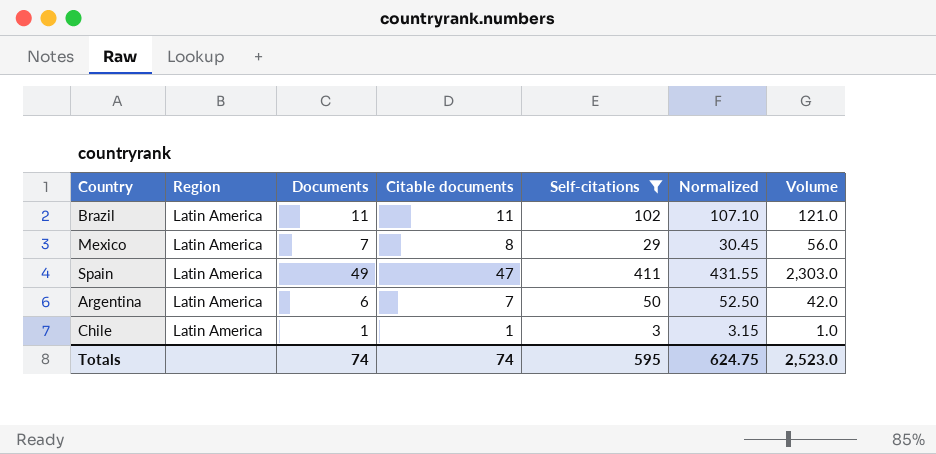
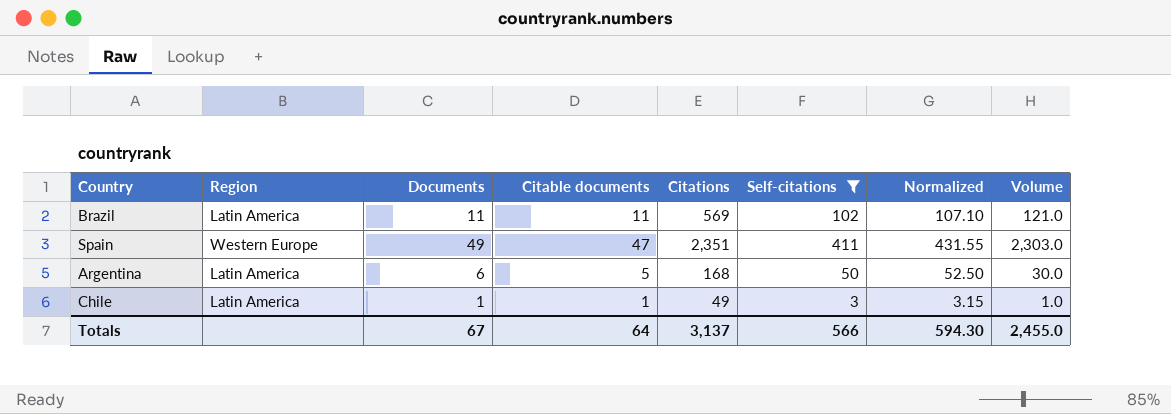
column Citations | position: none -> 5
row Mexico: Latin America | 7 | 8 | 29 | 30.45 | 56.0 -> none
Spain | Region: Latin America -> Western Europe
Argentina | Citable documents: 7 -> 5
Argentina | Volume: 42.0 -> 30.0
Totals | Documents: 74 -> 67
Totals | Citable documents: 74 -> 64
Totals | Self-citations: 595 -> 566
Totals | Normalized: 624.75 -> 594.30
Totals | Volume: 2,523.0 -> 2,455.0

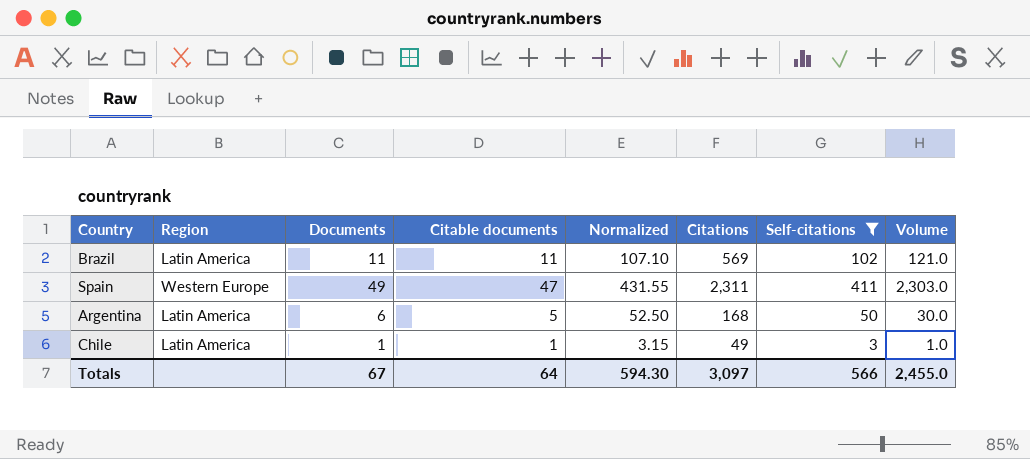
column Normalized | position: 7 -> 5
Spain | Citations: 2,351 -> 2,311
Totals | Citations: 3,137 -> 3,097

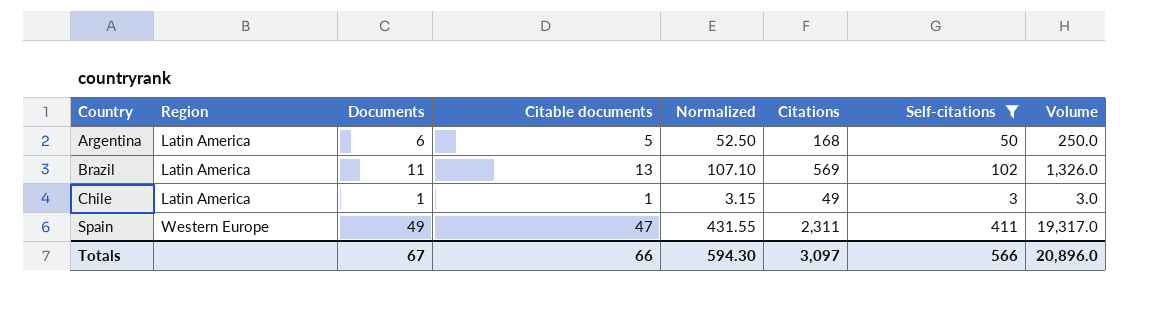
row order: none -> Country ascending
column Volume | formula: [Documents] * [Citable documents] -> [Citable documents] * [Self-citations]
Brazil | Citable documents: 11 -> 13
Totals | Citable documents: 64 -> 66
Totals | Volume: 2,455.0 -> 20,896.0

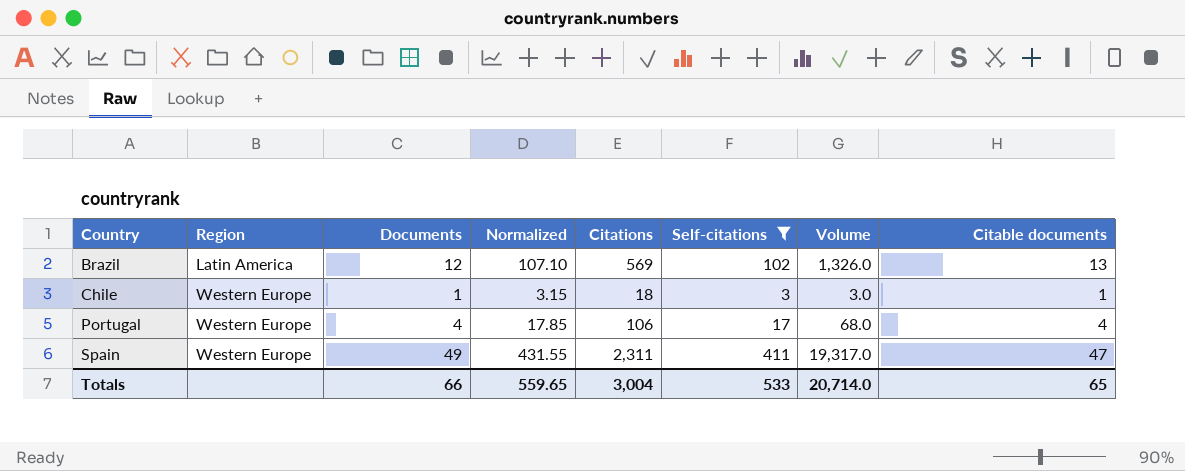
column Citable documents | position: 4 -> 8
row Argentina: Latin America | 6 | 5 | 52.50 | 168 | 50 | 250.0 -> none
Brazil | Documents: 11 -> 12
Chile | Region: Latin America -> Western Europe
Chile | Citations: 49 -> 18
row Portugal: none -> Western Europe | 4 | 17.85 | 106 | 17 | 68.0 | 4
Totals | Documents: 67 -> 66
Totals | Normalized: 594.30 -> 559.65
Totals | Citations: 3,097 -> 3,004
Totals | Self-citations: 566 -> 533
Totals | Volume: 20,896.0 -> 20,714.0
Totals | Citable documents: 66 -> 65

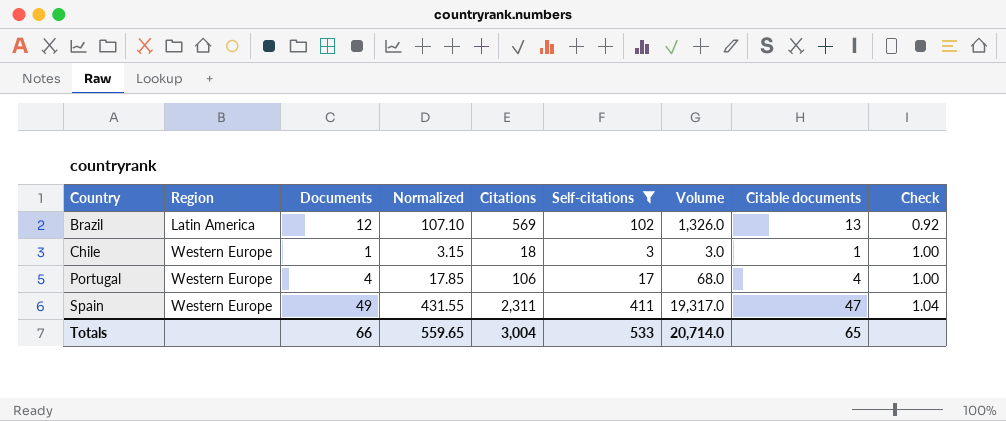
column Check | formula: none -> [Documents] / [Citable documents]

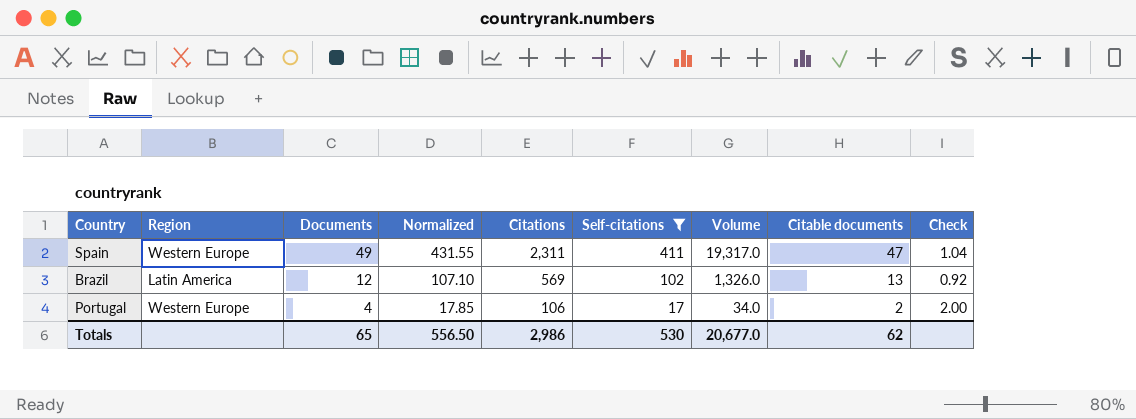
row order: Country ascending -> Documents descending
row Chile: Western Europe | 1 | 3.15 | 18 | 3 | 3.0 | 1 | 1.00 -> none
Portugal | Volume: 68.0 -> 34.0
Portugal | Citable documents: 4 -> 2
Portugal | Check: 1.00 -> 2.00
Totals | Documents: 66 -> 65
Totals | Normalized: 559.65 -> 556.50
Totals | Citations: 3,004 -> 2,986
Totals | Self-citations: 533 -> 530
Totals | Volume: 20,714.0 -> 20,677.0
Totals | Citable documents: 65 -> 62

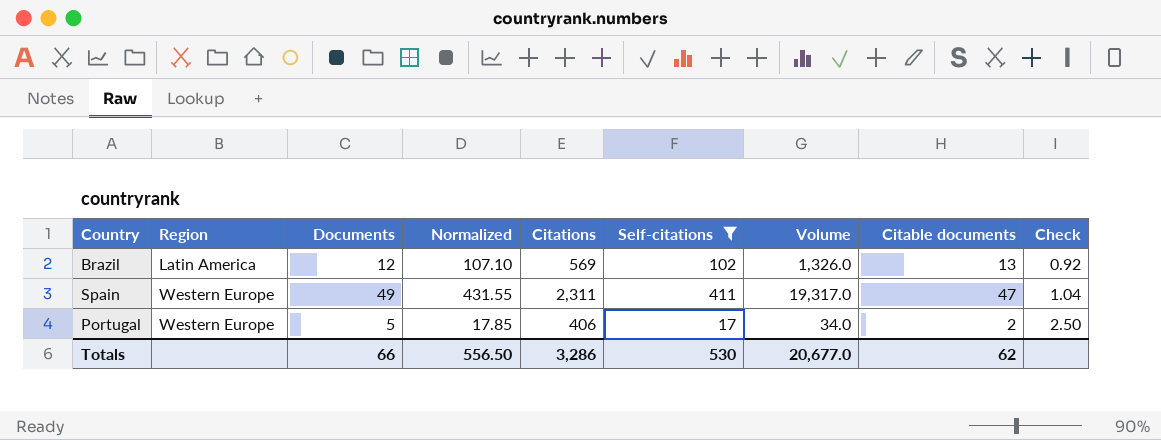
row order: Documents descending -> Region ascending
Portugal | Documents: 4 -> 5
Portugal | Citations: 106 -> 406
Portugal | Check: 2.00 -> 2.50
Totals | Documents: 65 -> 66
Totals | Citations: 2,986 -> 3,286

